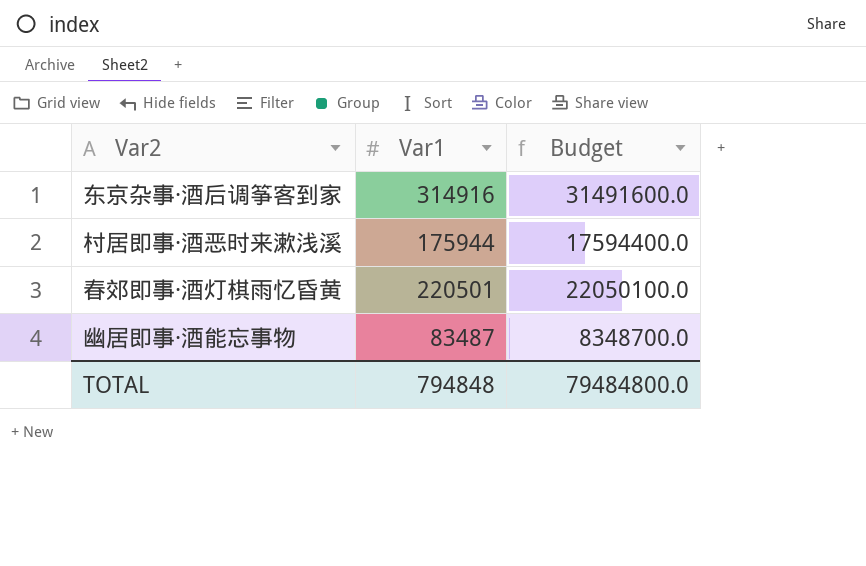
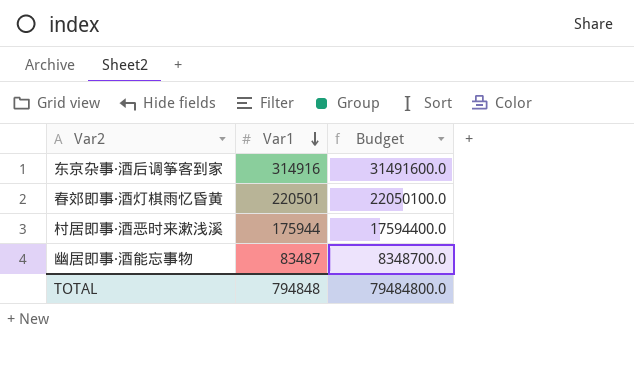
row order: none -> Var1 descending

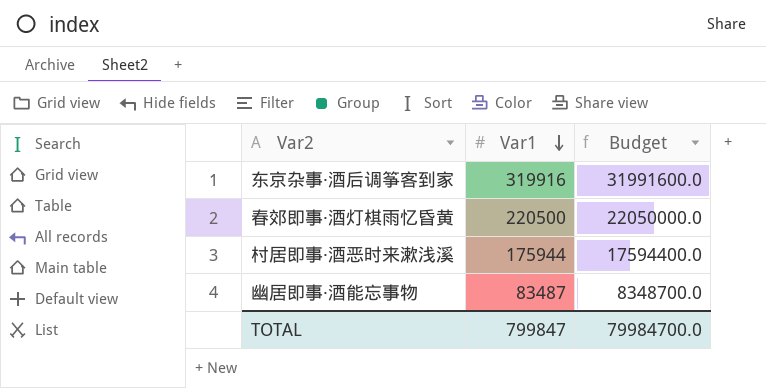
东京杂事·酒后调筝客到家 | Var1: 314916 -> 319916
东京杂事·酒后调筝客到家 | Budget: 31491600.0 -> 31991600.0
春郊即事·酒灯棋雨忆昏黄 | Var1: 220501 -> 220500
春郊即事·酒灯棋雨忆昏黄 | Budget: 22050100.0 -> 22050000.0
TOTAL | Var1: 794848 -> 799847
TOTAL | Budget: 79484800.0 -> 79984700.0

